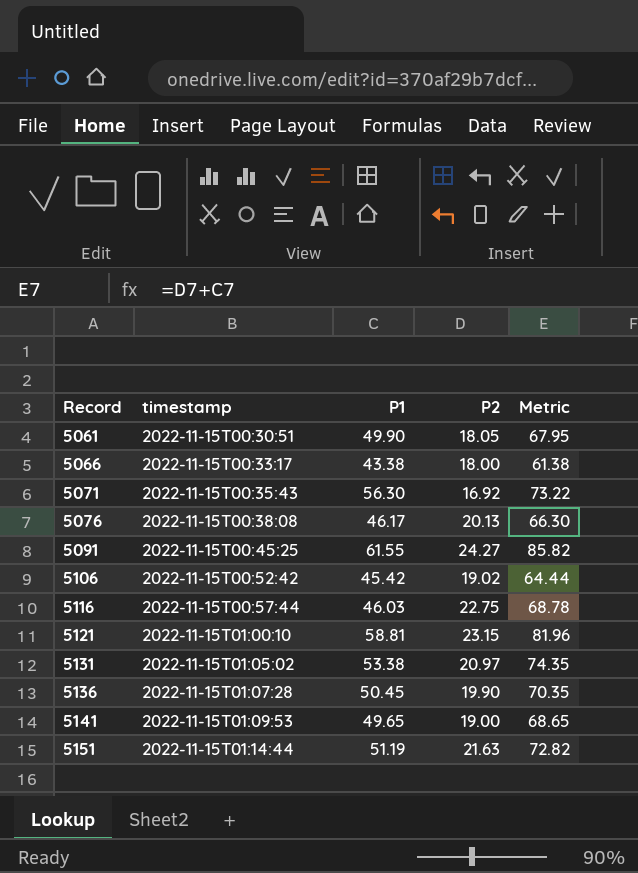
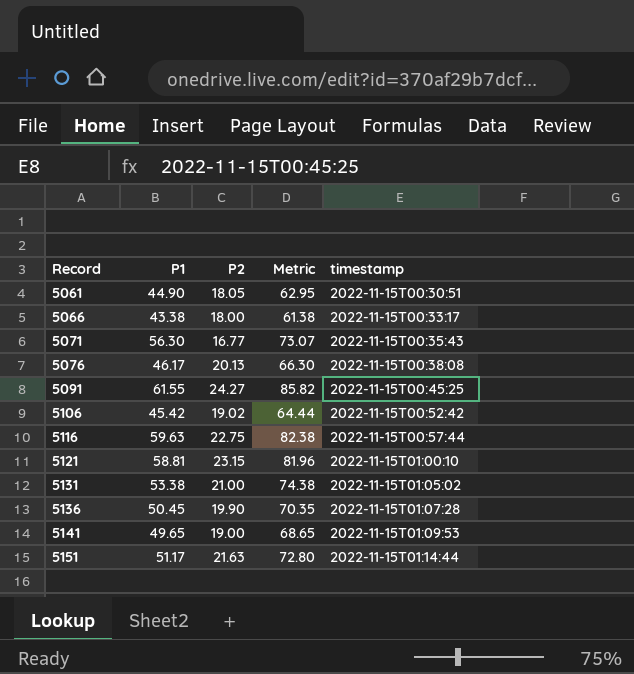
column timestamp | position: 2 -> 5
5061 | P1: 49.90 -> 44.90
5061 | Metric: 67.95 -> 62.95
5071 | P2: 16.92 -> 16.77
5071 | Metric: 73.22 -> 73.07
5116 | P1: 46.03 -> 59.63
5116 | Metric: 68.78 -> 82.38
5131 | P2: 20.97 -> 21.00
5131 | Metric: 74.35 -> 74.38
5151 | P1: 51.19 -> 51.17
5151 | Metric: 72.82 -> 72.80

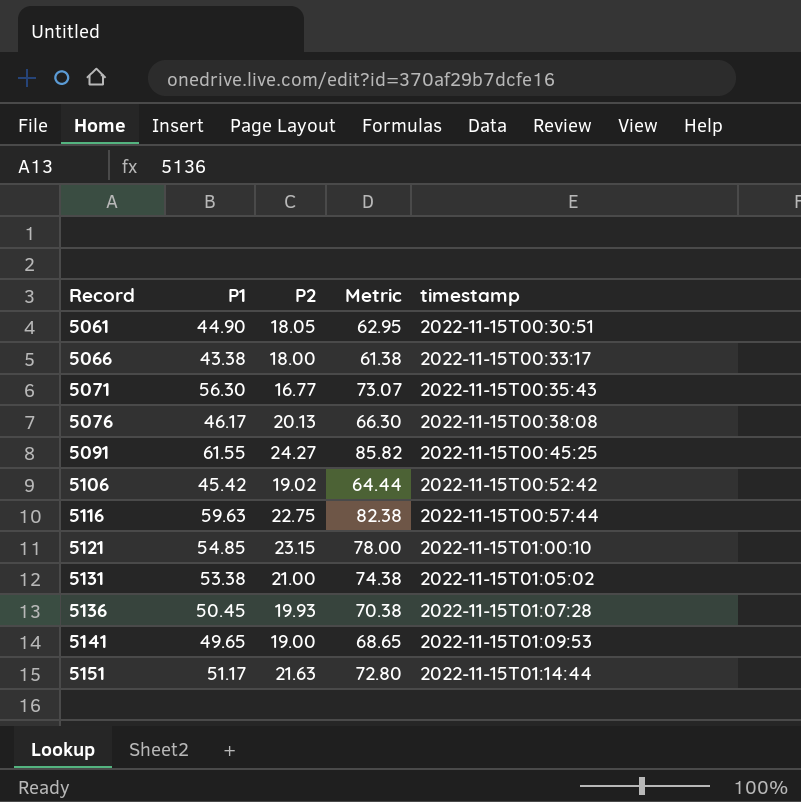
5121 | P1: 58.81 -> 54.85
5121 | Metric: 81.96 -> 78.00
5136 | P2: 19.90 -> 19.93
5136 | Metric: 70.35 -> 70.38

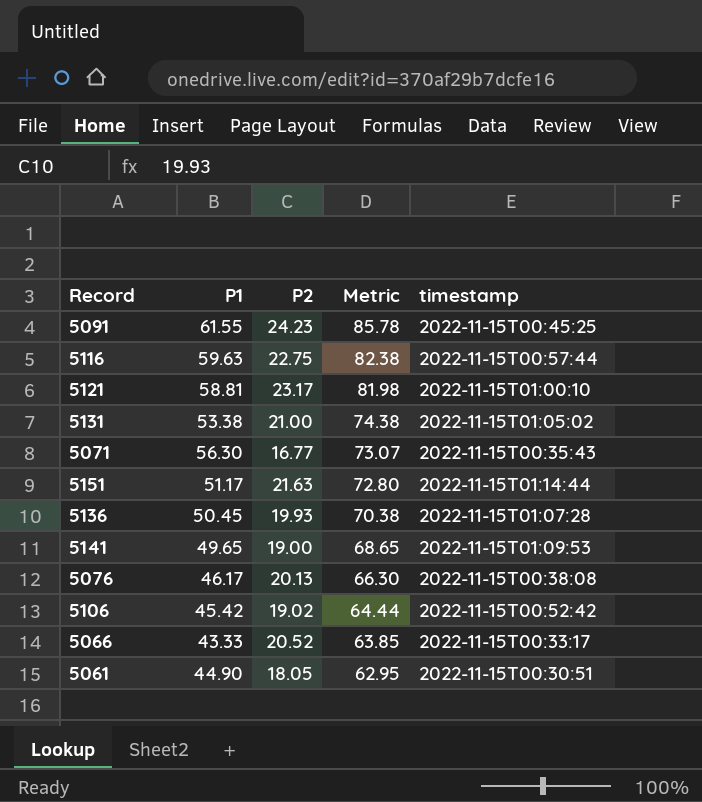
row order: Record ascending -> Metric descending
5091 | P2: 24.27 -> 24.23
5091 | Metric: 85.82 -> 85.78
5121 | P1: 54.85 -> 58.81
5121 | P2: 23.15 -> 23.17
5121 | Metric: 78.00 -> 81.98
5066 | P1: 43.38 -> 43.33
5066 | P2: 18.00 -> 20.52
5066 | Metric: 61.38 -> 63.85

